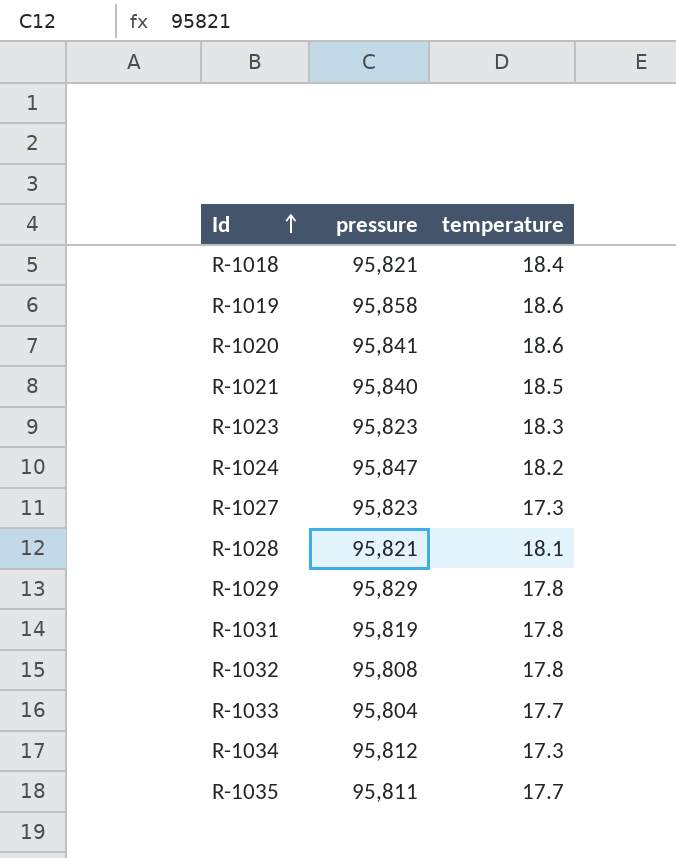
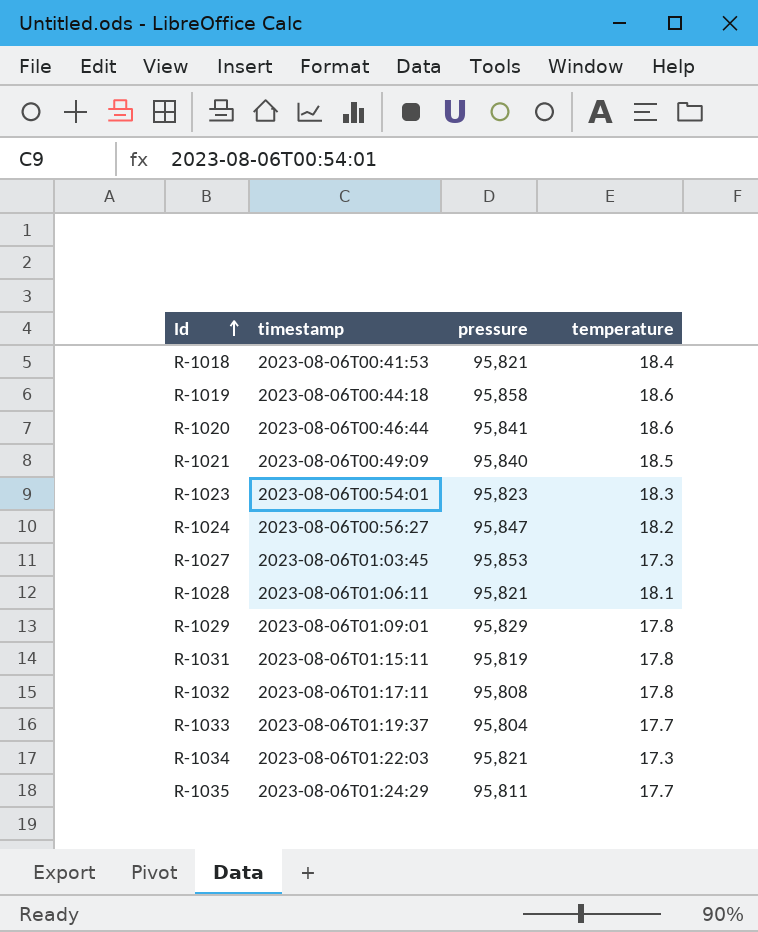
column timestamp | position: none -> 2
R-1027 | pressure: 95,823 -> 95,853
R-1034 | pressure: 95,812 -> 95,821

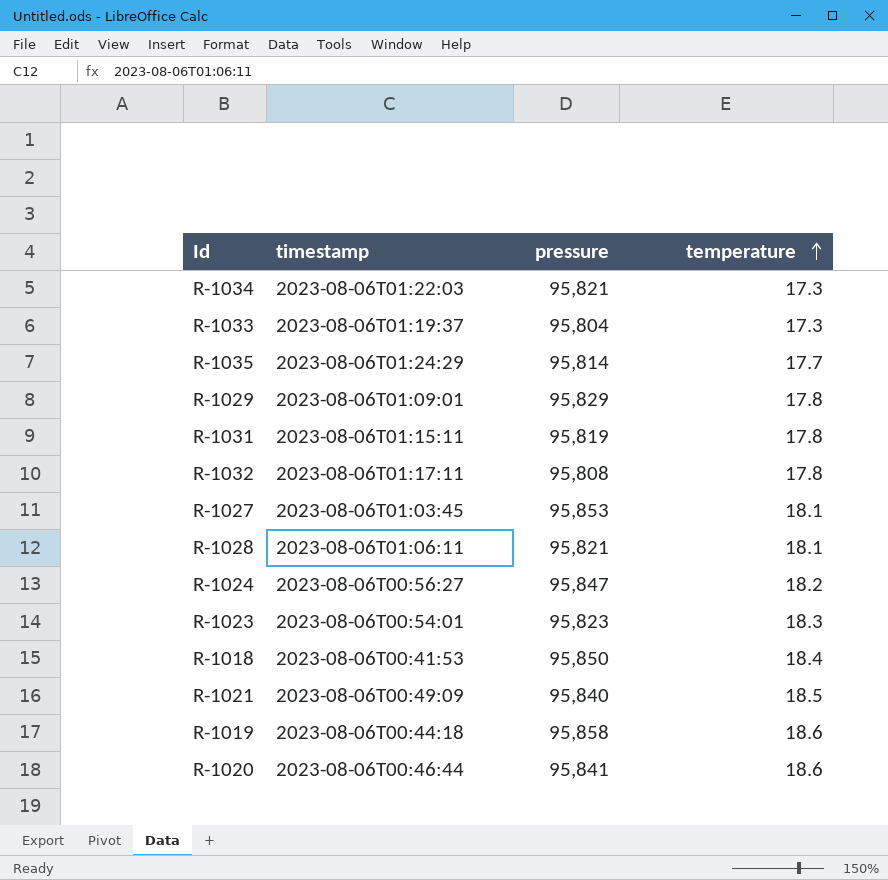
row order: Id ascending -> temperature ascending
R-1033 | temperature: 17.7 -> 17.3
R-1035 | pressure: 95,811 -> 95,814
R-1027 | temperature: 17.3 -> 18.1
R-1018 | pressure: 95,821 -> 95,850

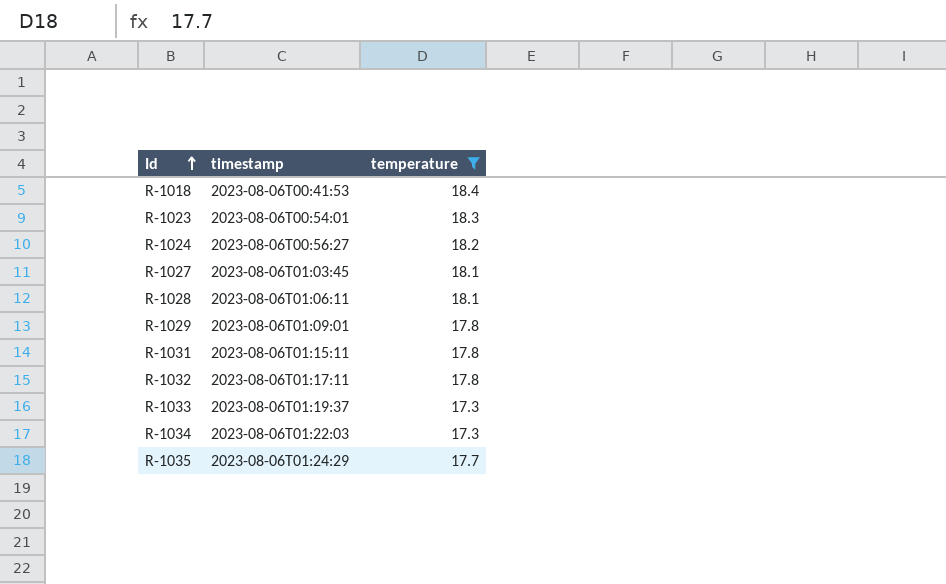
filter: none -> temperature <= 18.4
row order: temperature ascending -> Id ascending
column pressure | position: 3 -> none

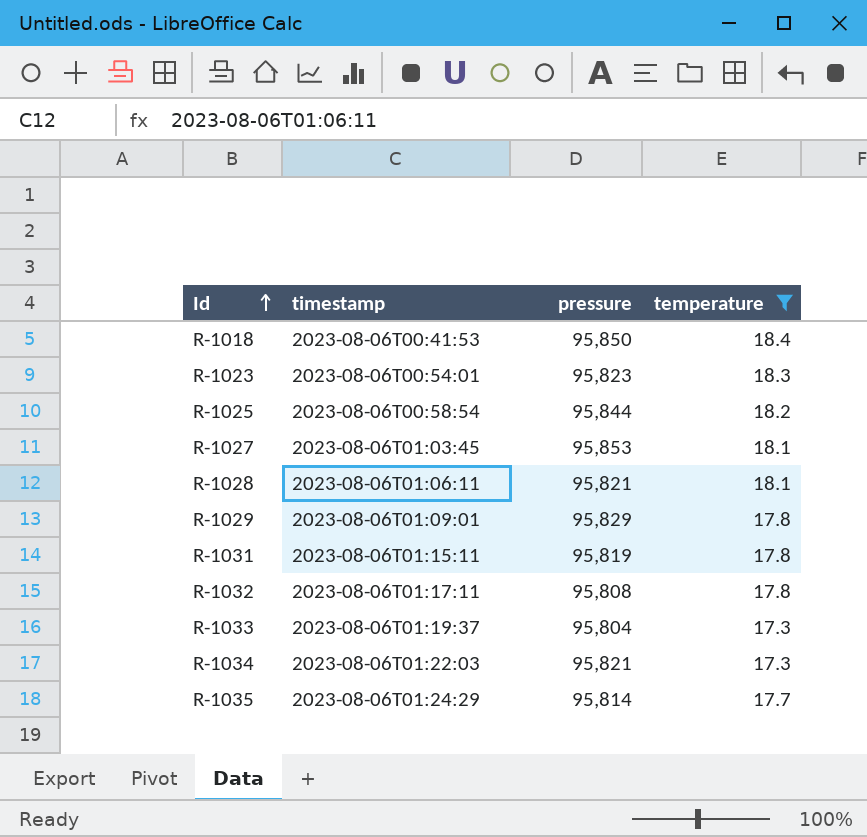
column pressure | position: none -> 3
row R-1024: 2023-08-06T00:56:27 | 18.2 -> none
row R-1025: none -> 2023-08-06T00:58:54 | 95,844 | 18.2

